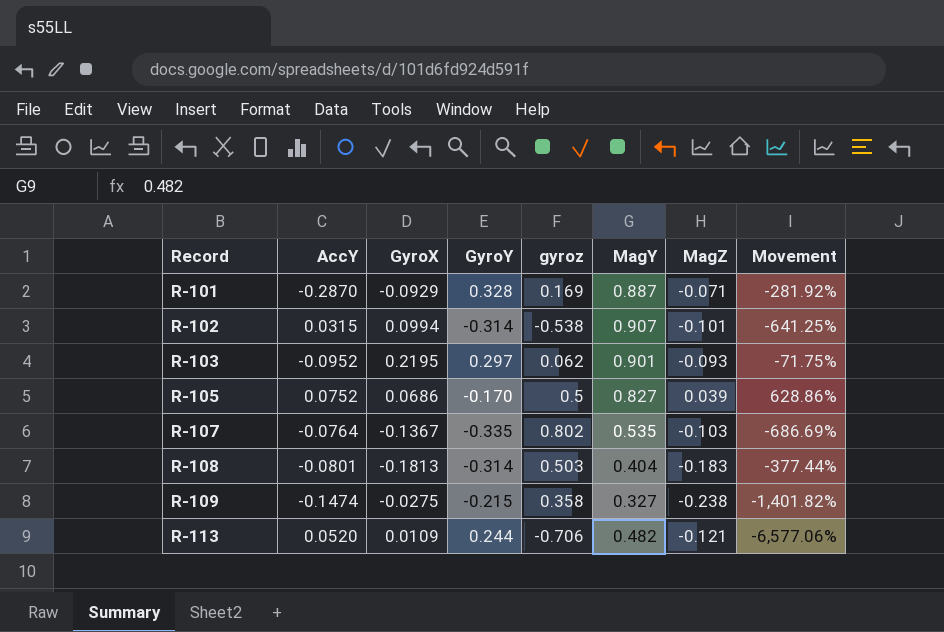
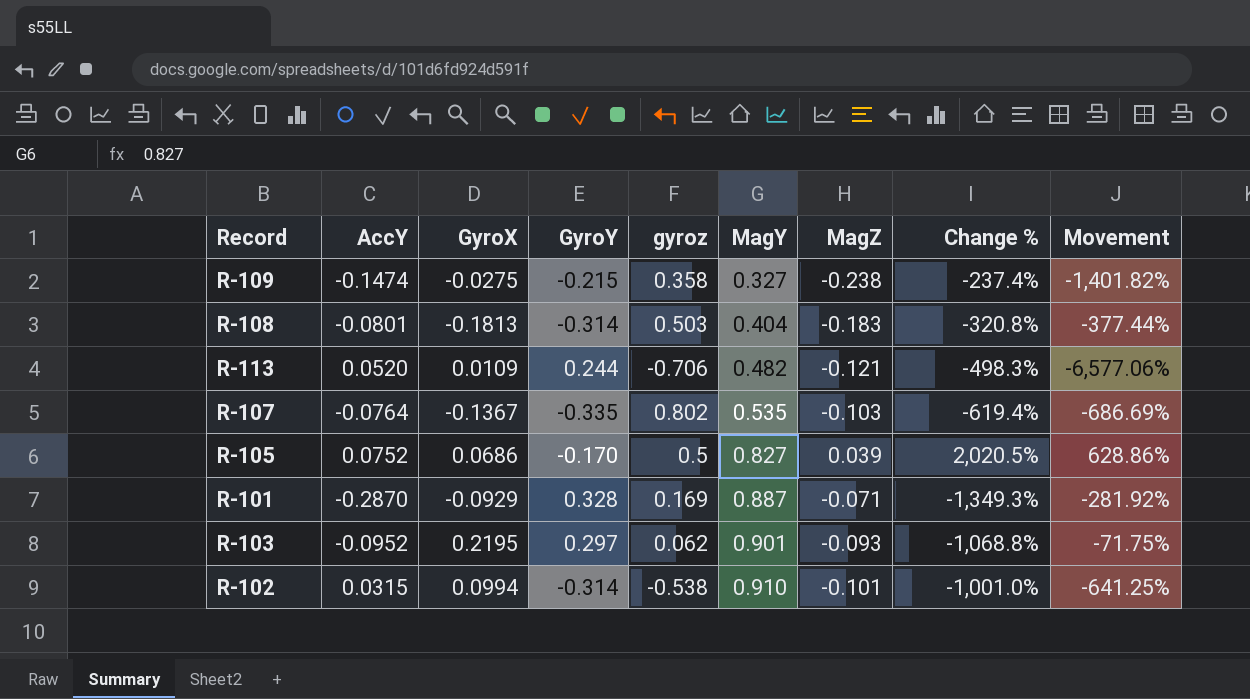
row order: Record ascending -> MagY ascending
column Change % | formula: none -> ([MagY] - [MagZ]) / [MagZ]
R-102 | MagY: 0.907 -> 0.910

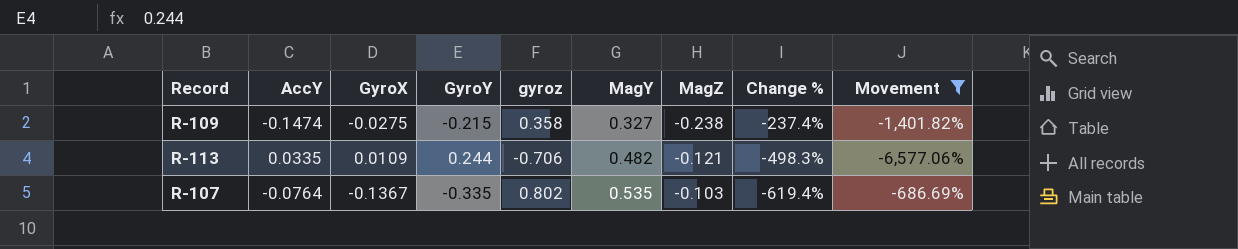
filter: none -> Movement <= -686.69%
R-113 | AccY: 0.0520 -> 0.0335

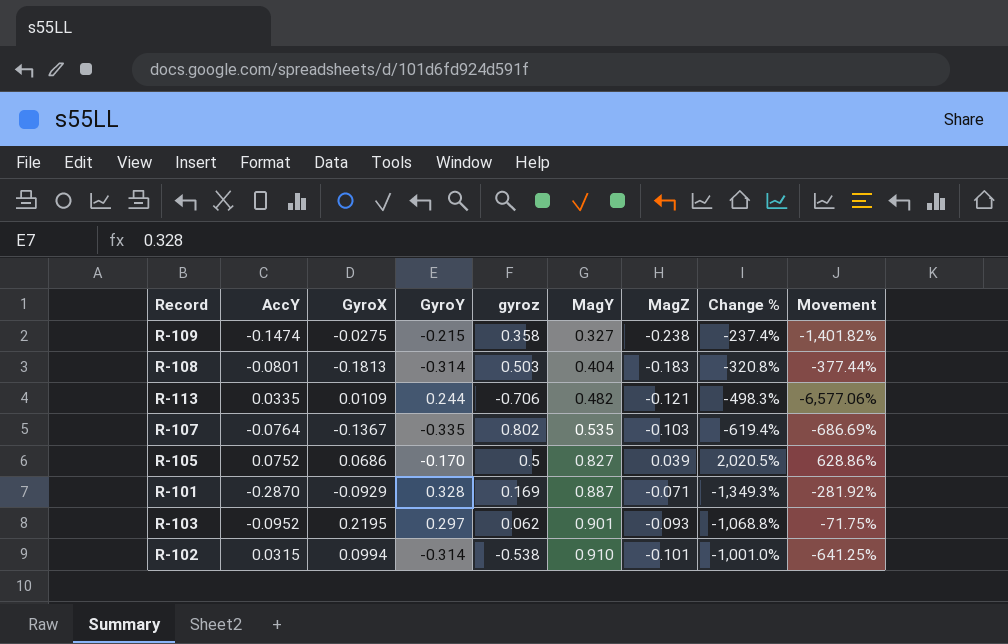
filter: Movement <= -686.69% -> none

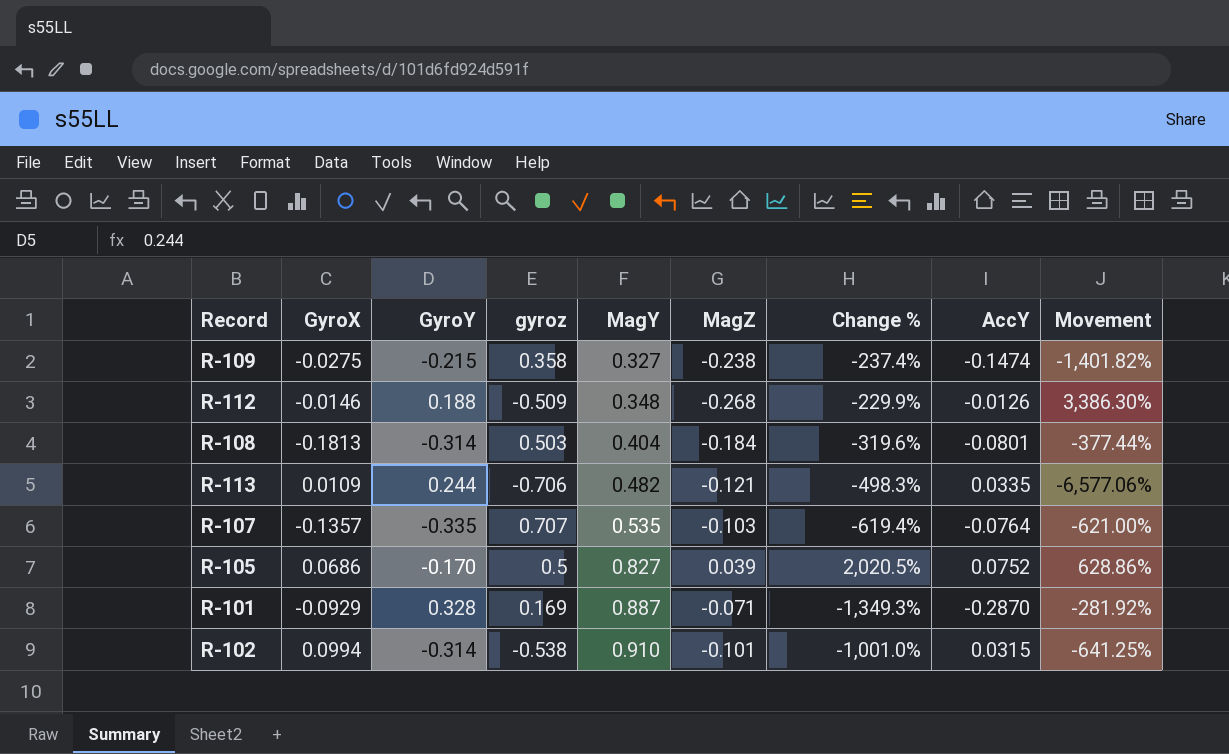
column AccY | position: 2 -> 8
row R-103: -0.0952 | 0.2195 | 0.297 | 0.062 | 0.901 | -0.093 | -1,068.8% | -71.75% -> none
row R-112: none -> -0.0146 | 0.188 | -0.509 | 0.348 | -0.268 | -229.9% | -0.0126 | 3,386.30%
R-108 | MagZ: -0.183 -> -0.184
R-108 | Change %: -320.8% -> -319.6%
R-107 | GyroX: -0.1367 -> -0.1357
R-107 | gyroz: 0.802 -> 0.707
R-107 | Movement: -686.69% -> -621.00%

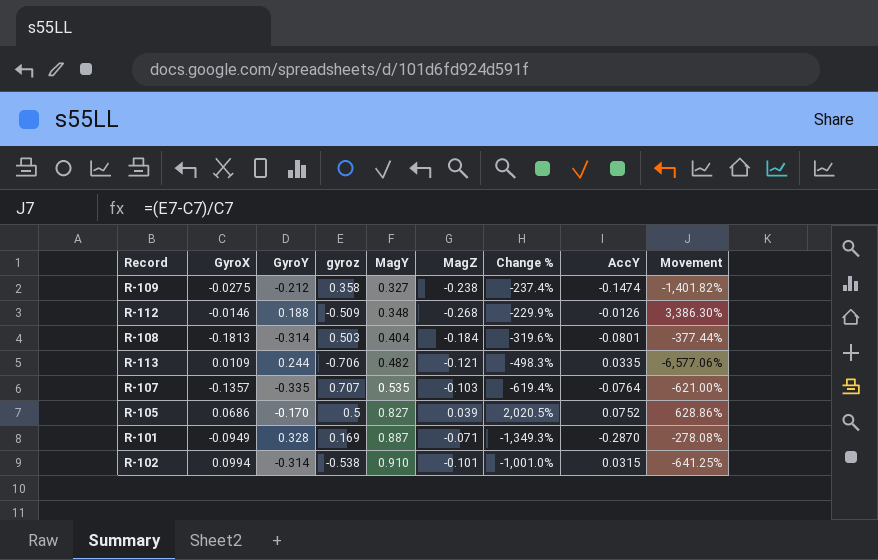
R-109 | GyroY: -0.215 -> -0.212
R-101 | GyroX: -0.0929 -> -0.0949
R-101 | Movement: -281.92% -> -278.08%

